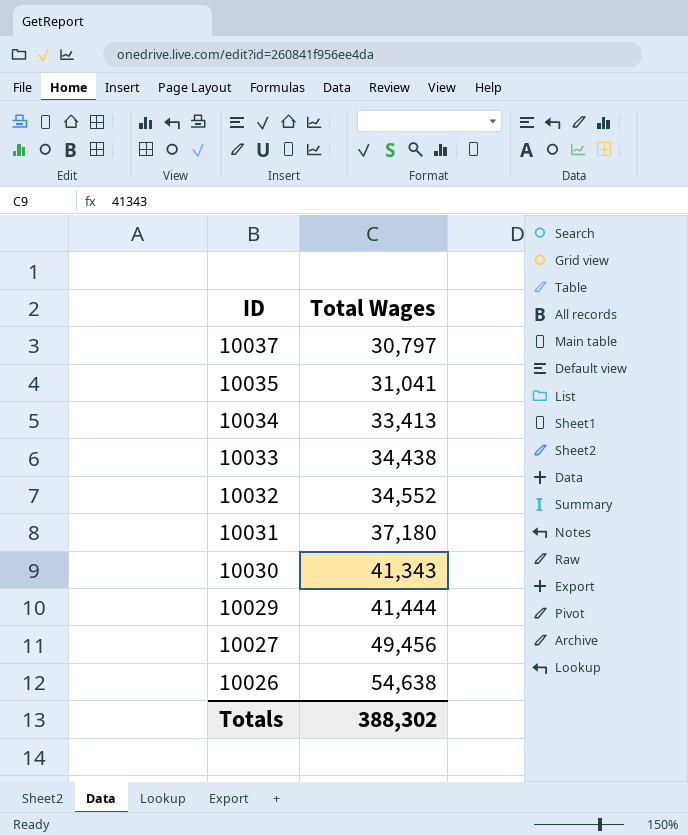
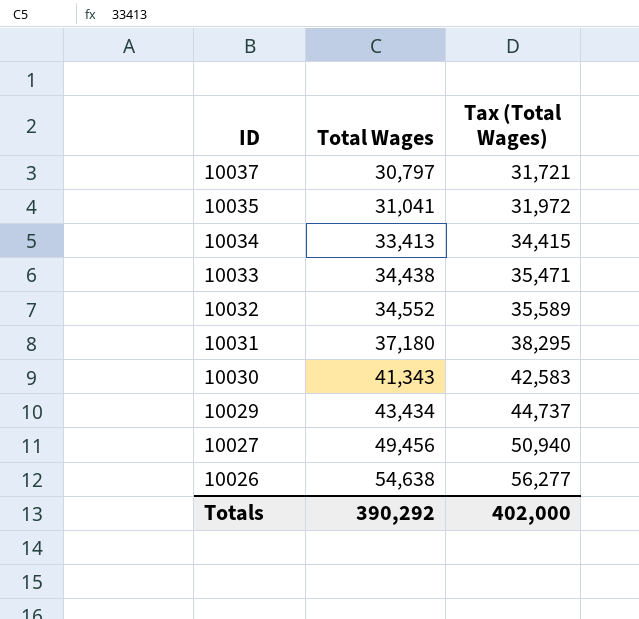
column Tax (Total Wages) | formula: none -> [Total Wages] * 1.03
10029 | Total Wages: 41,444 -> 43,434
Totals | Total Wages: 388,302 -> 390,292

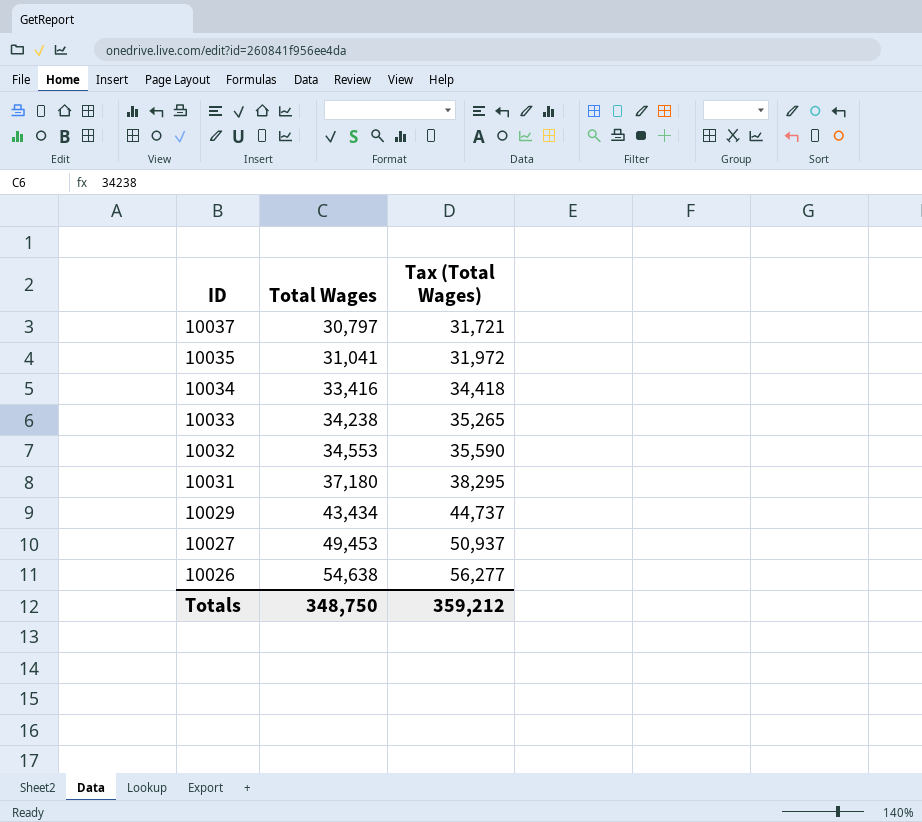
row 10030: 41,343 | 42,583 -> none
10034 | Total Wages: 33,413 -> 33,416
10034 | Tax (Total Wages): 34,415 -> 34,418
10033 | Total Wages: 34,438 -> 34,238
10033 | Tax (Total Wages): 35,471 -> 35,265
10032 | Total Wages: 34,552 -> 34,553
10032 | Tax (Total Wages): 35,589 -> 35,590
10027 | Total Wages: 49,456 -> 49,453
10027 | Tax (Total Wages): 50,940 -> 50,937
Totals | Total Wages: 390,292 -> 348,750
Totals | Tax (Total Wages): 402,000 -> 359,212

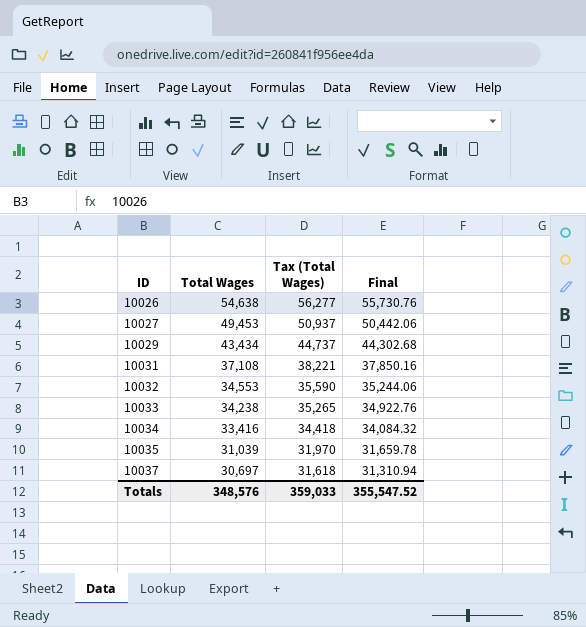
row order: ID descending -> ID ascending
column Final | formula: none -> [Total Wages] * 1.02
10031 | Total Wages: 37,180 -> 37,108
10031 | Tax (Total Wages): 38,295 -> 38,221
10035 | Total Wages: 31,041 -> 31,039
10035 | Tax (Total Wages): 31,972 -> 31,970
10037 | Total Wages: 30,797 -> 30,697
10037 | Tax (Total Wages): 31,721 -> 31,618
Totals | Total Wages: 348,750 -> 348,576
Totals | Tax (Total Wages): 359,212 -> 359,033

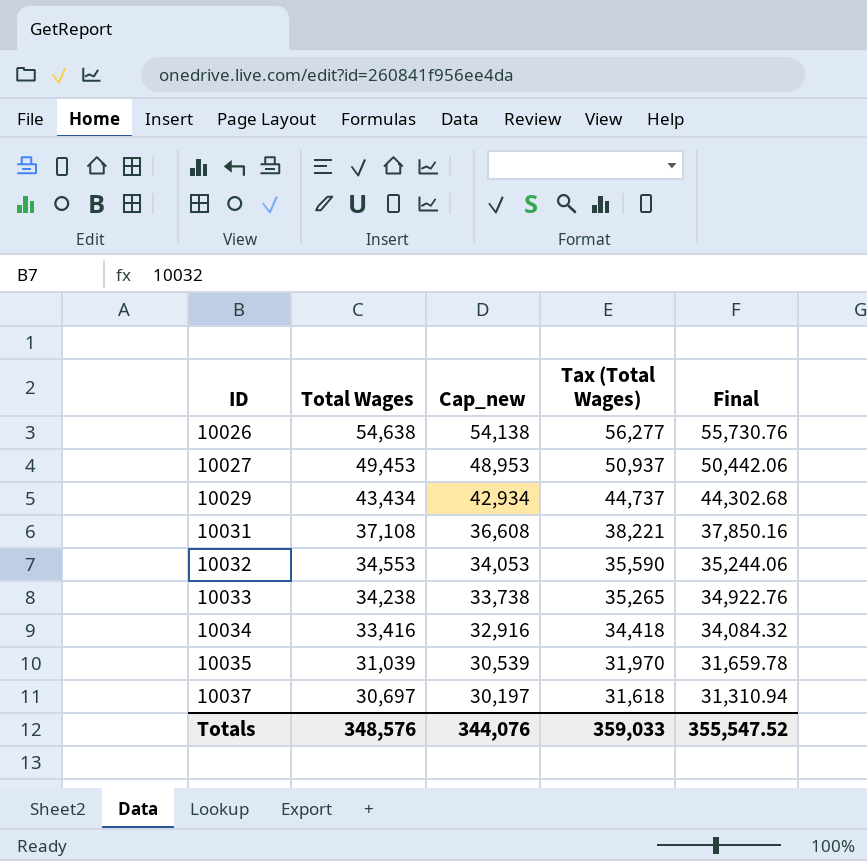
column Cap_new | formula: none -> [Total Wages] - 500

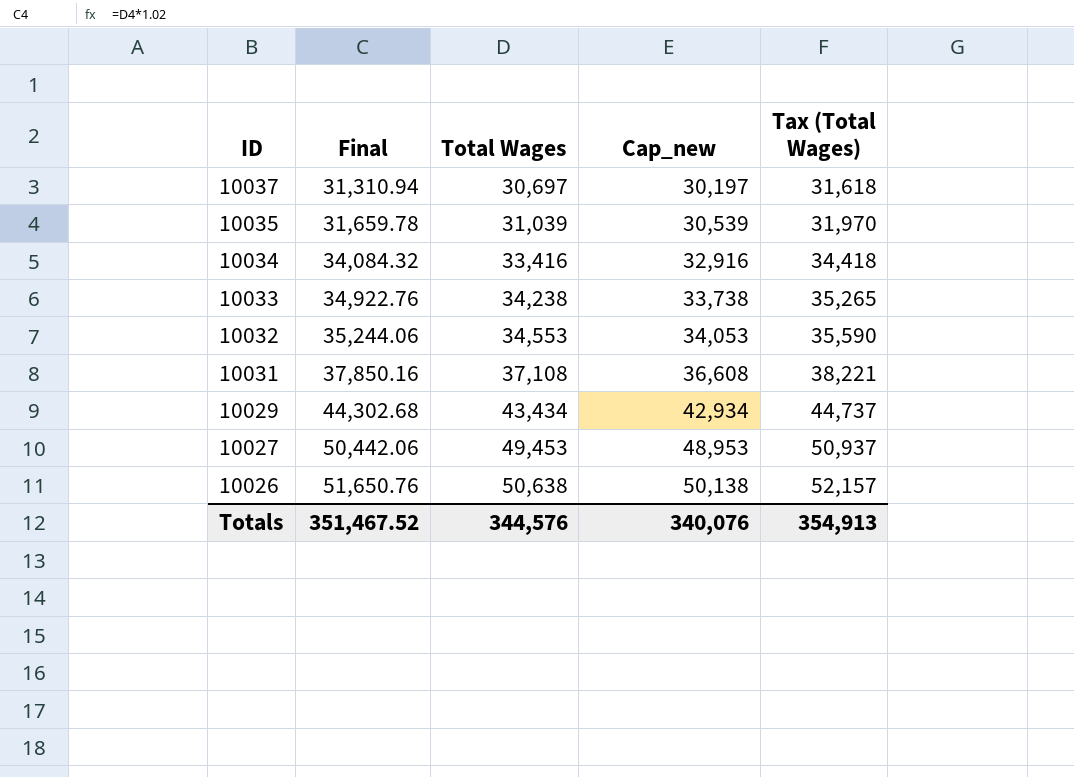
row order: ID ascending -> ID descending
column Final | position: 5 -> 2
10026 | Final: 55,730.76 -> 51,650.76
10026 | Total Wages: 54,638 -> 50,638
10026 | Cap_new: 54,138 -> 50,138
10026 | Tax (Total Wages): 56,277 -> 52,157
Totals | Final: 355,547.52 -> 351,467.52
Totals | Total Wages: 348,576 -> 344,576
Totals | Cap_new: 344,076 -> 340,076
Totals | Tax (Total Wages): 359,033 -> 354,913

